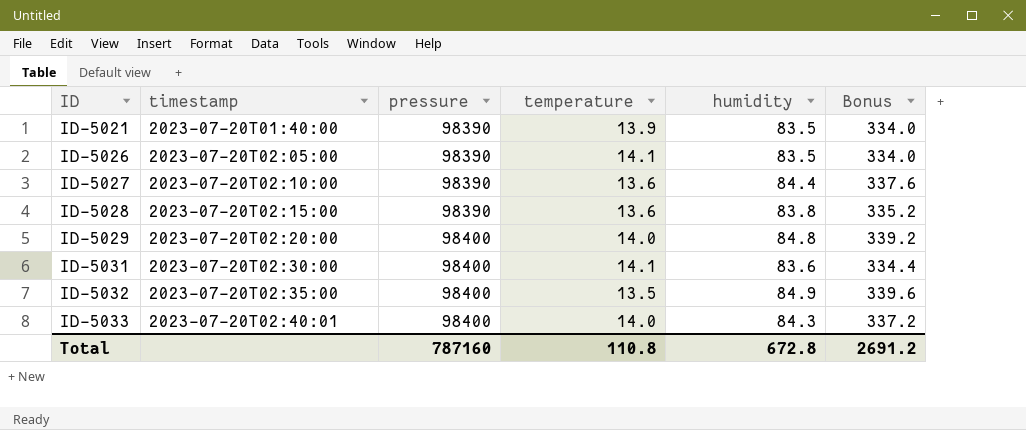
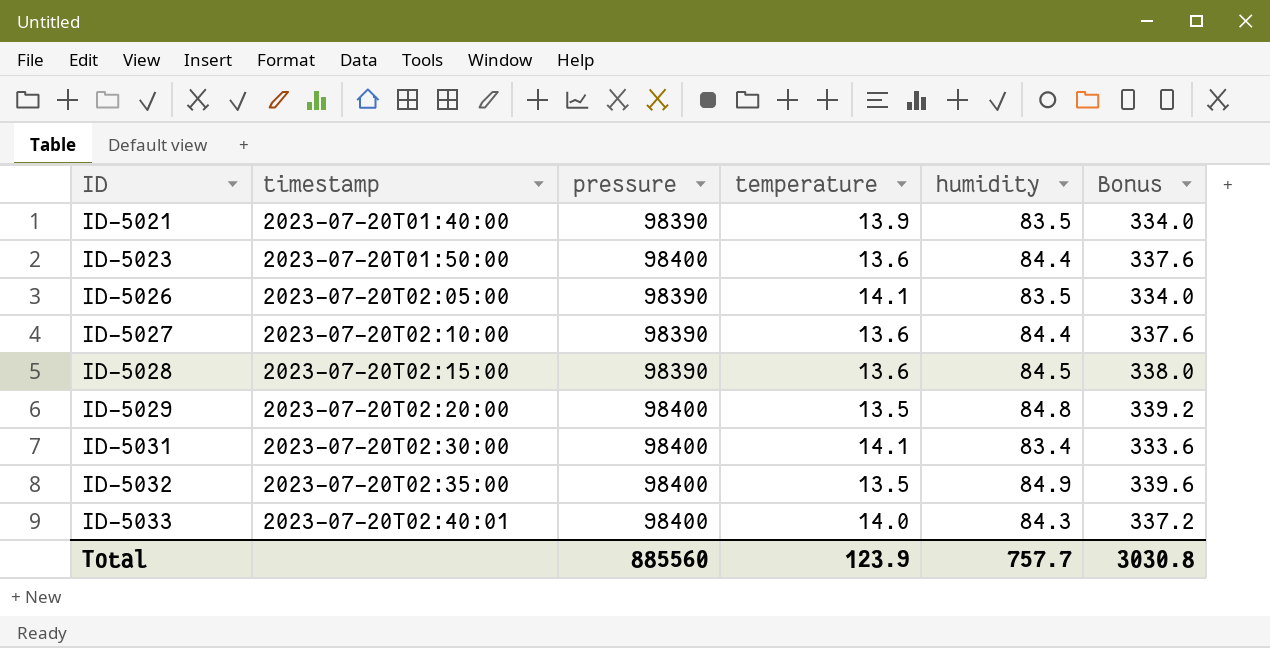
row ID-5023: none -> 2023-07-20T01:50:00 | 98400 | 13.6 | 84.4 | 337.6
ID-5028 | humidity: 83.8 -> 84.5
ID-5028 | Bonus: 335.2 -> 338.0
ID-5029 | temperature: 14.0 -> 13.5
ID-5031 | humidity: 83.6 -> 83.4
ID-5031 | Bonus: 334.4 -> 333.6
Total | pressure: 787160 -> 885560
Total | temperature: 110.8 -> 123.9
Total | humidity: 672.8 -> 757.7
Total | Bonus: 2691.2 -> 3030.8

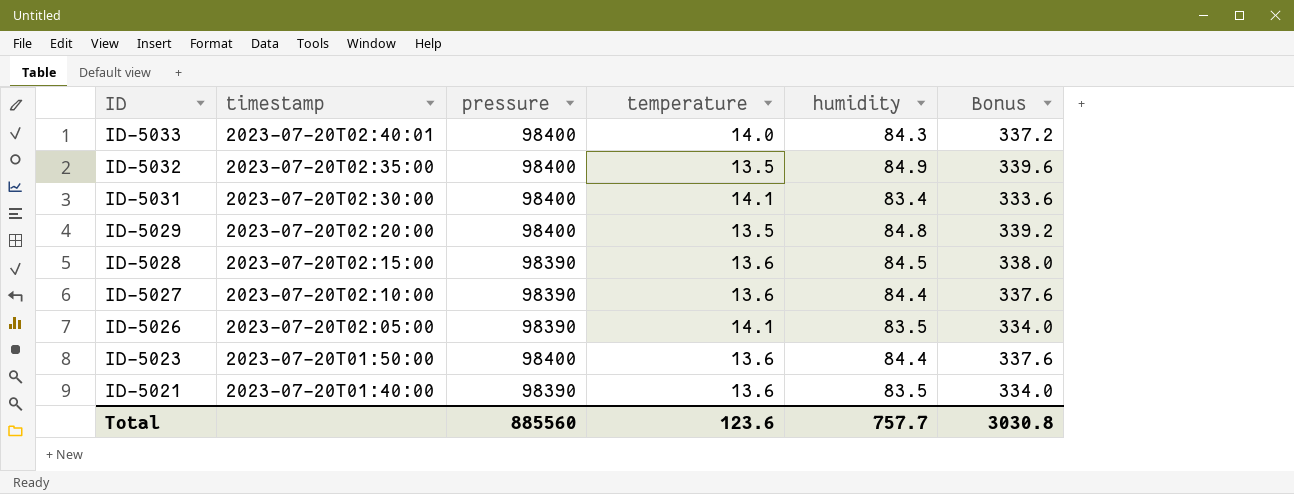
row order: ID ascending -> ID descending
ID-5021 | temperature: 13.9 -> 13.6
Total | temperature: 123.9 -> 123.6

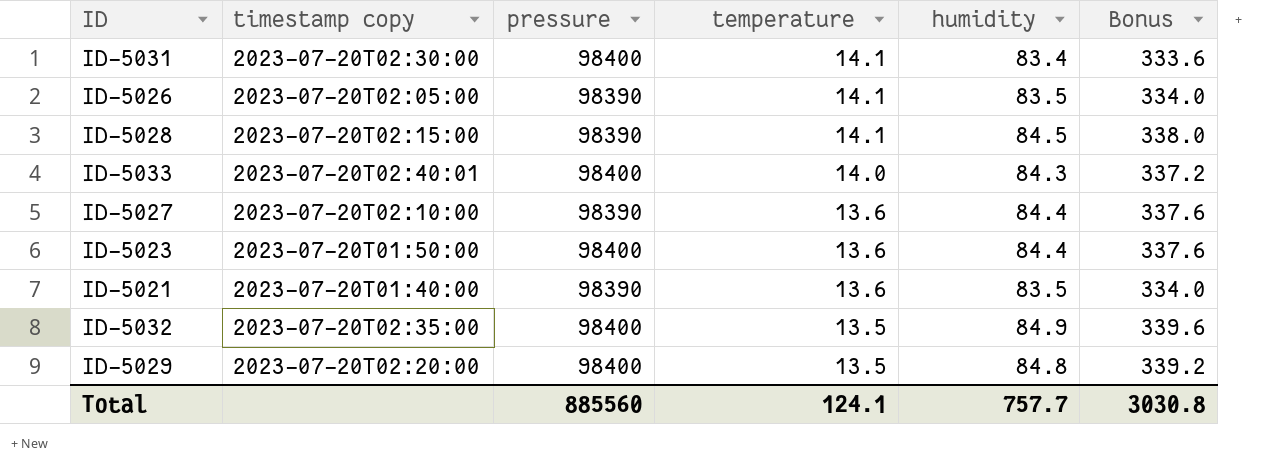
row order: ID descending -> temperature descending
column name: timestamp -> timestamp copy
ID-5028 | temperature: 13.6 -> 14.1
Total | temperature: 123.6 -> 124.1

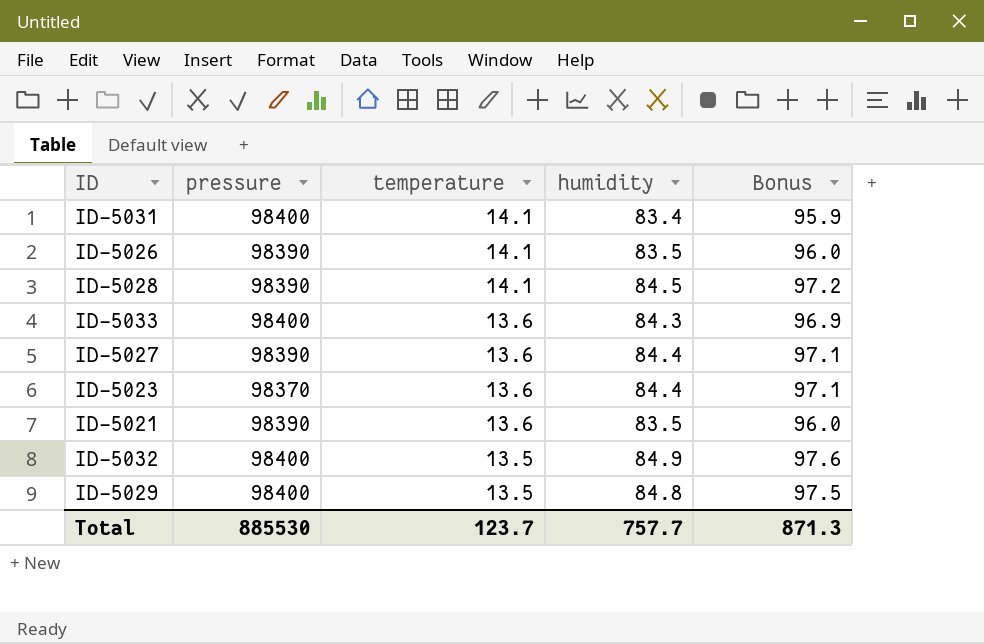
column timestamp copy | position: 2 -> none
column Bonus | formula: [humidity] * 4 -> [humidity] * 1.15
ID-5033 | temperature: 14.0 -> 13.6
ID-5023 | pressure: 98400 -> 98370
Total | pressure: 885560 -> 885530
Total | temperature: 124.1 -> 123.7
Total | Bonus: 3030.8 -> 871.3

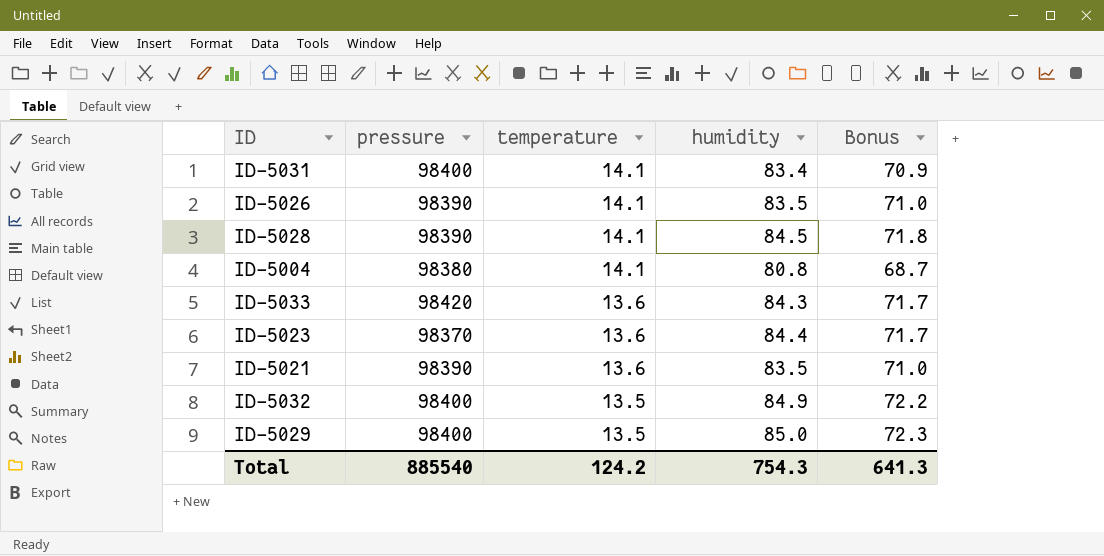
column Bonus | formula: [humidity] * 1.15 -> [humidity] * 0.85
row ID-5027: 98390 | 13.6 | 84.4 | 97.1 -> none
row ID-5004: none -> 98380 | 14.1 | 80.8 | 68.7
ID-5033 | pressure: 98400 -> 98420
ID-5029 | humidity: 84.8 -> 85.0
Total | pressure: 885530 -> 885540
Total | temperature: 123.7 -> 124.2
Total | humidity: 757.7 -> 754.3
Total | Bonus: 871.3 -> 641.3

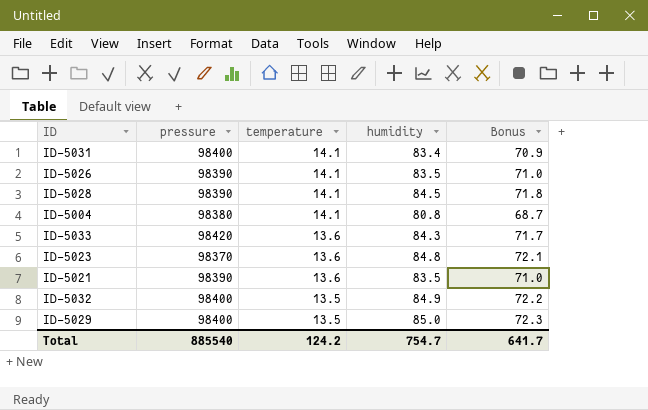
ID-5023 | humidity: 84.4 -> 84.8
ID-5023 | Bonus: 71.7 -> 72.1
Total | humidity: 754.3 -> 754.7
Total | Bonus: 641.3 -> 641.7

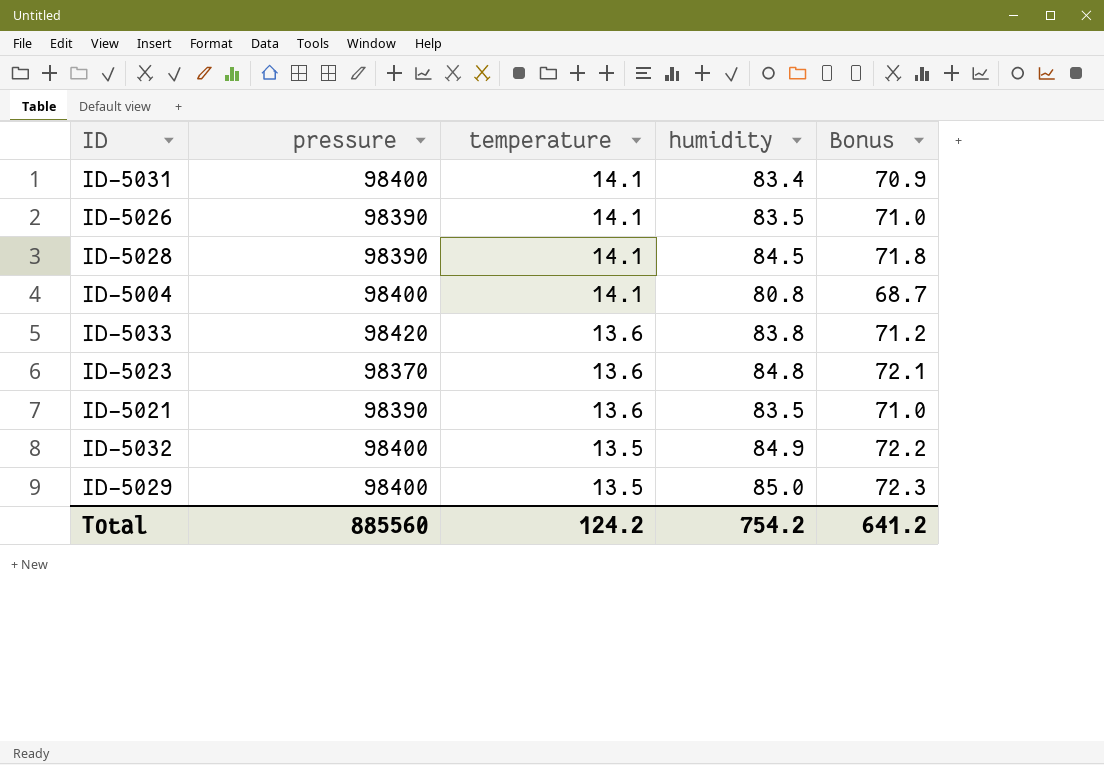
ID-5004 | pressure: 98380 -> 98400
ID-5033 | humidity: 84.3 -> 83.8
ID-5033 | Bonus: 71.7 -> 71.2
Total | pressure: 885540 -> 885560
Total | humidity: 754.7 -> 754.2
Total | Bonus: 641.7 -> 641.2

